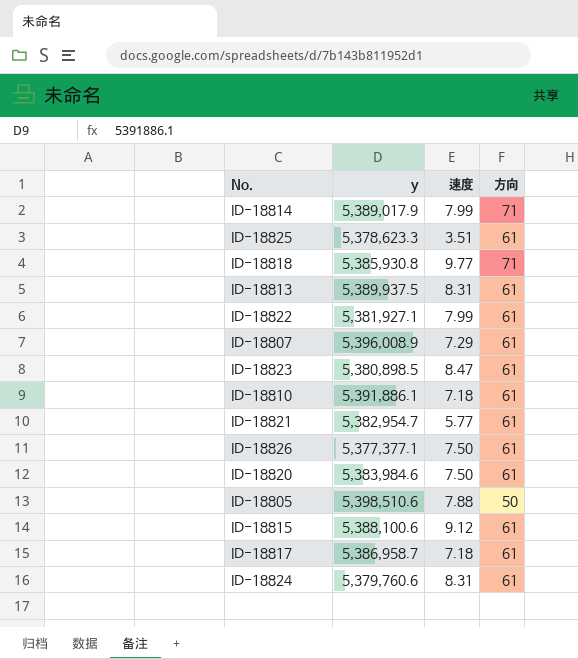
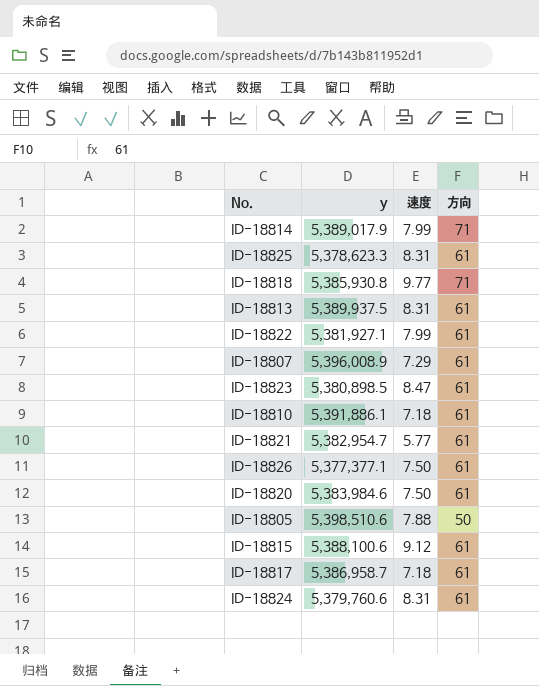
ID-18825 | 速度: 3.51 -> 8.31

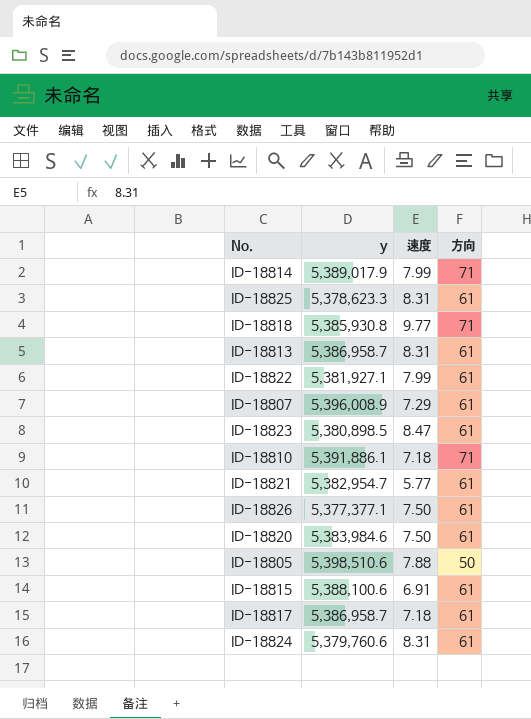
ID-18813 | y: 5,389,937.5 -> 5,386,958.7
ID-18810 | 方向: 61 -> 71
ID-18815 | 速度: 9.12 -> 6.91

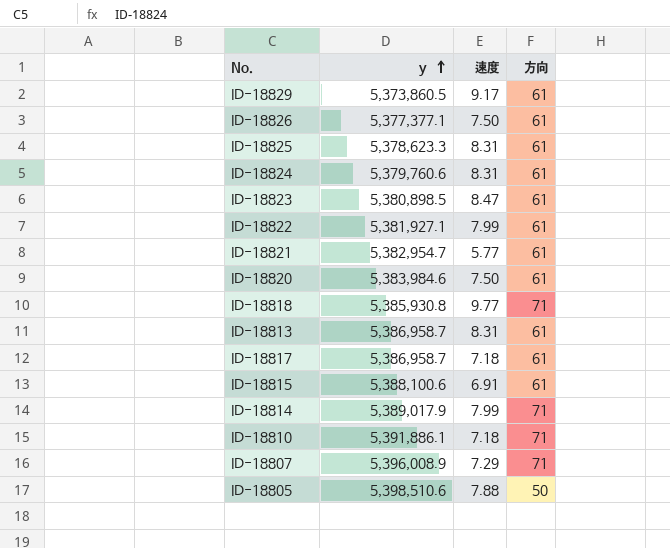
row order: none -> y ascending
row ID-18829: none -> 5,373,860.5 | 9.17 | 61
ID-18807 | 方向: 61 -> 71

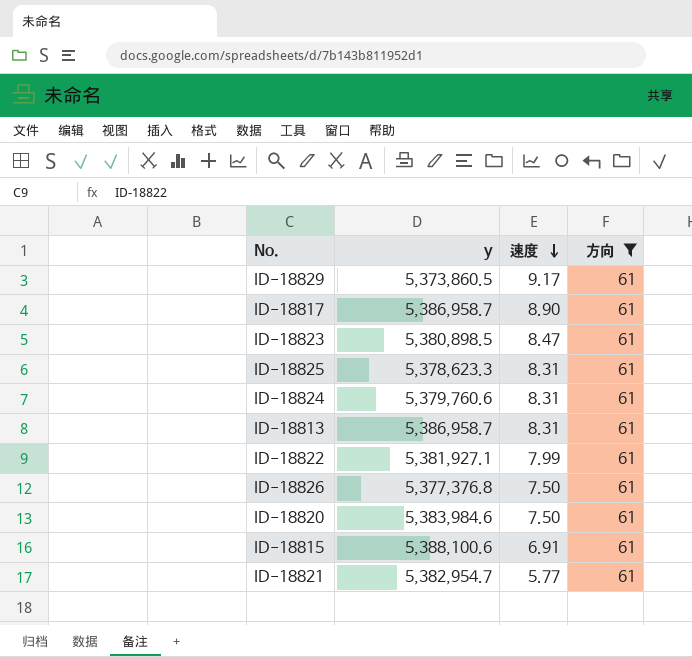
filter: none -> 方向 = 61
row order: y ascending -> 速度 descending
ID-18817 | 速度: 7.18 -> 8.90
ID-18826 | y: 5,377,377.1 -> 5,377,376.8

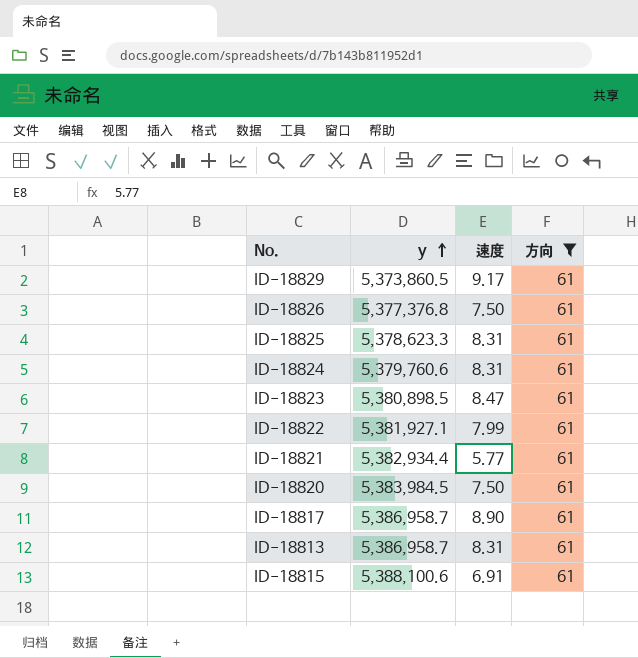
row order: 速度 descending -> y ascending
ID-18821 | y: 5,382,954.7 -> 5,382,934.4
ID-18820 | y: 5,383,984.6 -> 5,383,984.5

